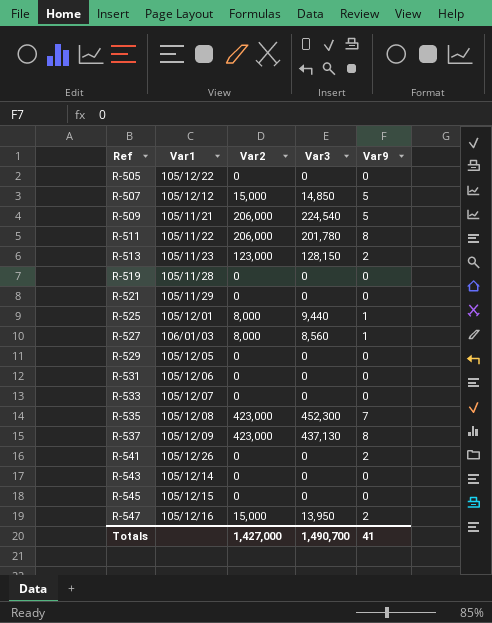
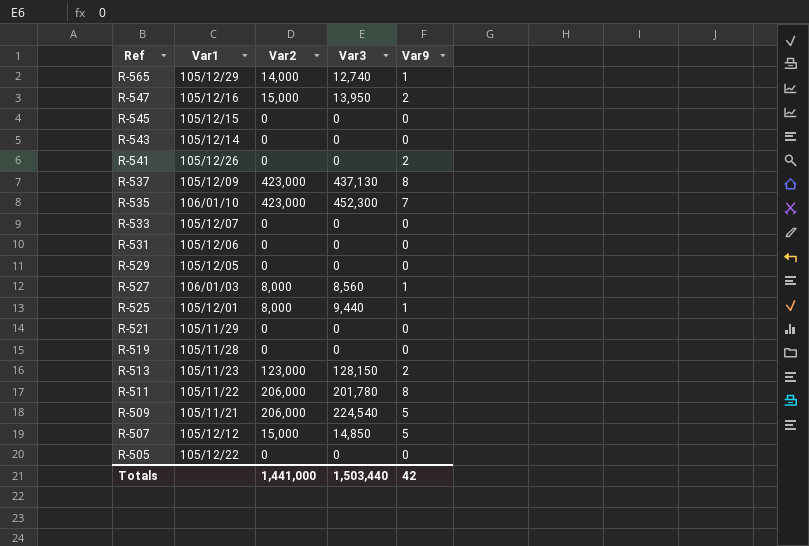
row order: Ref ascending -> Ref descending
row R-565: none -> 105/12/29 | 14,000 | 12,740 | 1
R-535 | Var1: 105/12/08 -> 106/01/10
Totals | Var2: 1,427,000 -> 1,441,000
Totals | Var3: 1,490,700 -> 1,503,440
Totals | Var9: 41 -> 42

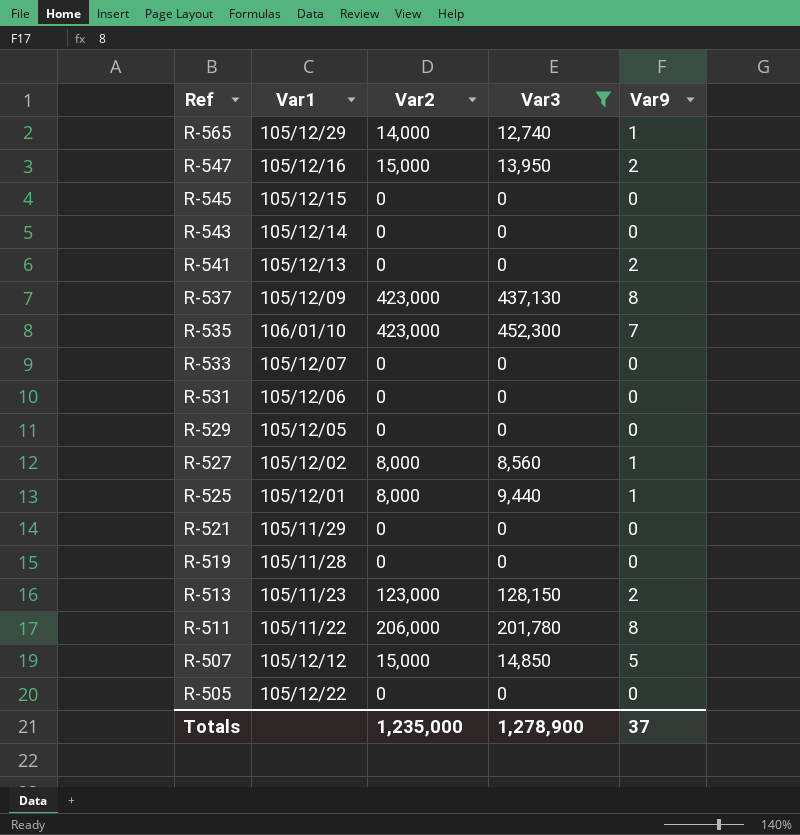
filter: none -> Var3 != 224,540
R-541 | Var1: 105/12/26 -> 105/12/13
R-527 | Var1: 106/01/03 -> 105/12/02
Totals | Var2: 1,441,000 -> 1,235,000
Totals | Var3: 1,503,440 -> 1,278,900
Totals | Var9: 42 -> 37

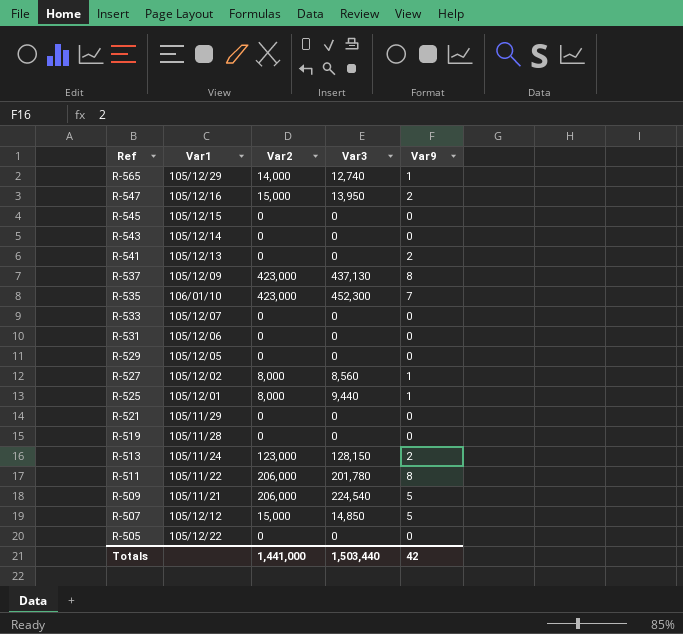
filter: Var3 != 224,540 -> none
R-513 | Var1: 105/11/23 -> 105/11/24
Totals | Var2: 1,235,000 -> 1,441,000
Totals | Var3: 1,278,900 -> 1,503,440
Totals | Var9: 37 -> 42

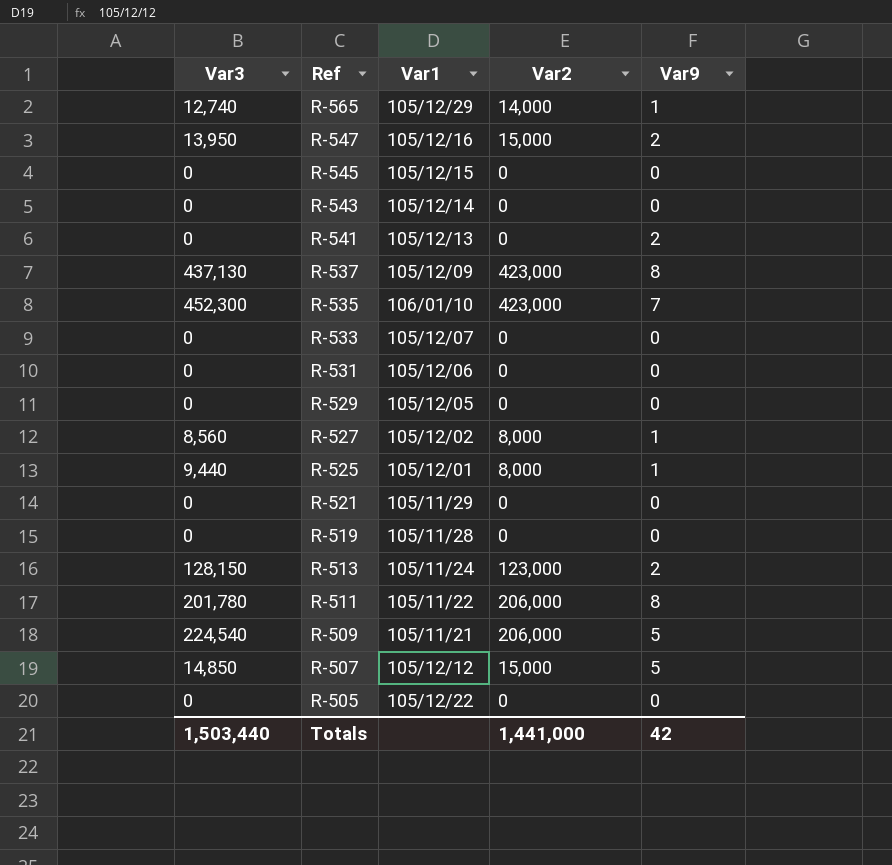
column Var3 | position: 4 -> 1

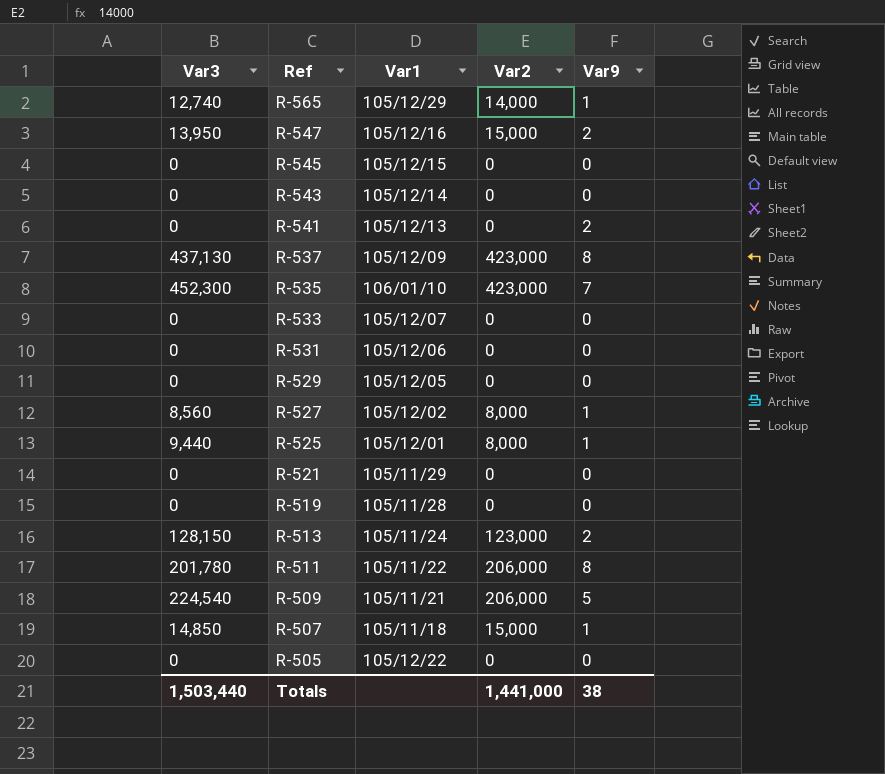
R-507 | Var1: 105/12/12 -> 105/11/18
R-507 | Var9: 5 -> 1
Totals | Var9: 42 -> 38

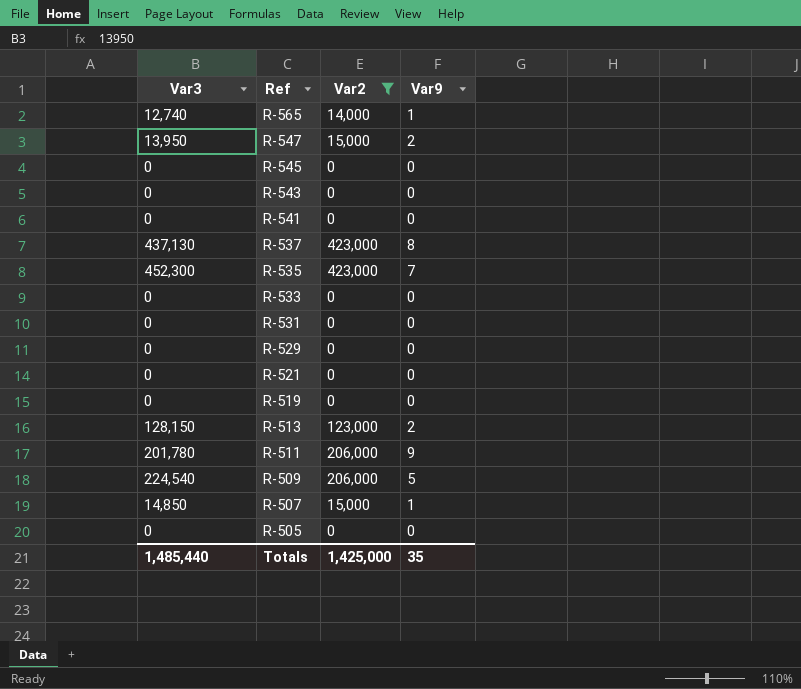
filter: none -> Var2 != 8,000
column Var1 | position: 3 -> none
R-541 | Var9: 2 -> 0
R-511 | Var9: 8 -> 9
Totals | Var3: 1,503,440 -> 1,485,440
Totals | Var2: 1,441,000 -> 1,425,000
Totals | Var9: 38 -> 35

